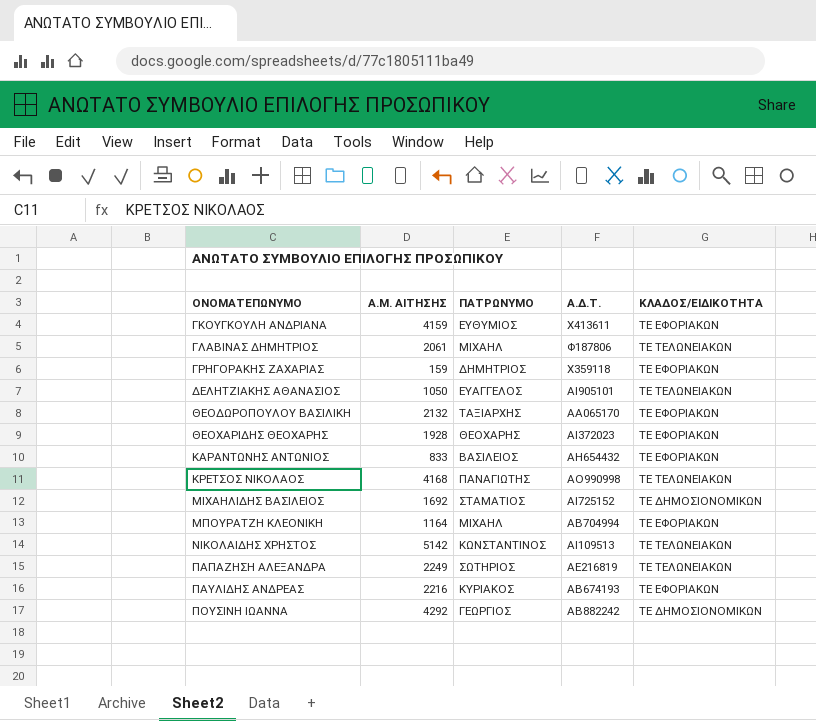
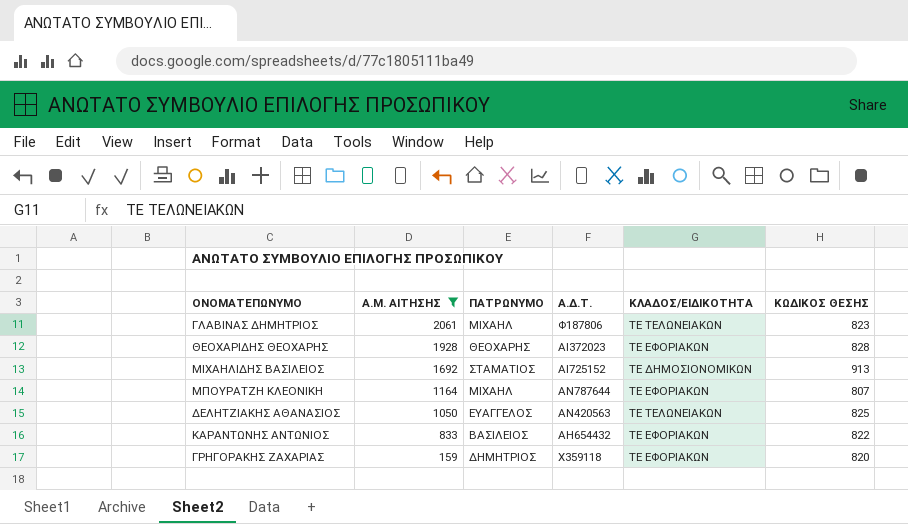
filter: none -> Α.Μ. ΑΙΤΗΣΗΣ <= 2061
row order: ΟΝΟΜΑΤΕΠΩΝΥΜΟ ascending -> Α.Μ. ΑΙΤΗΣΗΣ descending
column ΚΩΔΙΚΟΣ ΘΕΣΗΣ | position: none -> 6
ΜΠΟΥΡΑΤΖΗ ΚΛΕΟΝΙΚΗ | Α.Δ.Τ.: ΑΒ704994 -> ΑΝ787644
ΔΕΛΗΤΖΙΑΚΗΣ ΑΘΑΝΑΣΙΟΣ | Α.Δ.Τ.: ΑΙ905101 -> ΑΝ420563

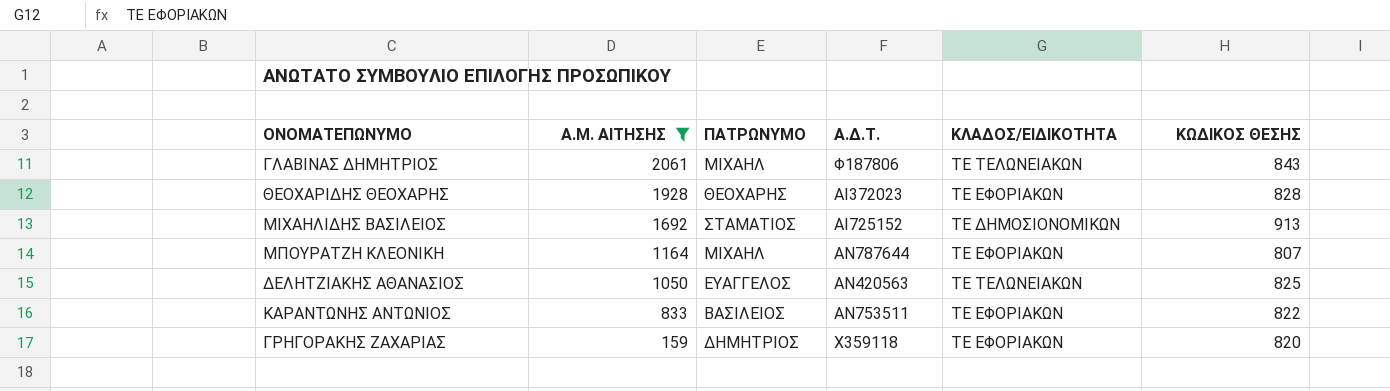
ΓΛΑΒΙΝΑΣ ΔΗΜΗΤΡΙΟΣ | ΚΩΔΙΚΟΣ ΘΕΣΗΣ: 823 -> 843
ΚΑΡΑΝΤΩΝΗΣ ΑΝΤΩΝΙΟΣ | Α.Δ.Τ.: ΑΗ654432 -> ΑΝ753511

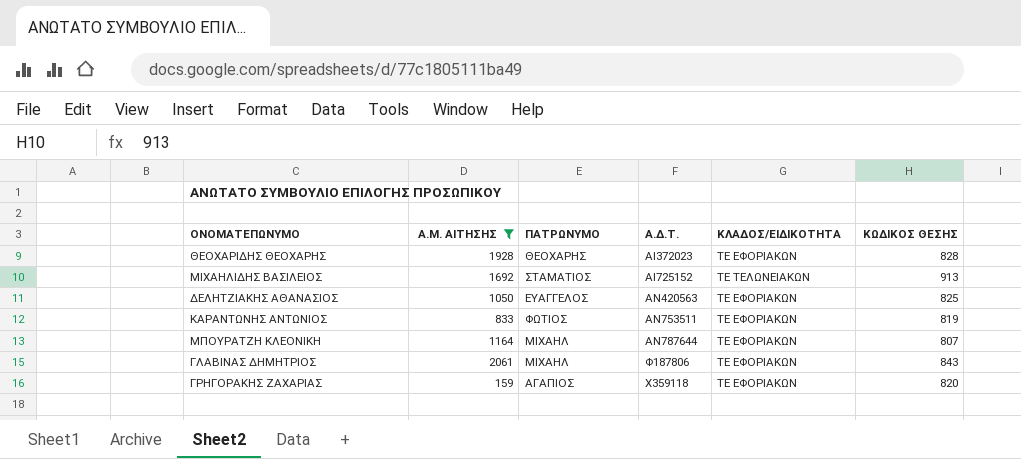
row order: Α.Μ. ΑΙΤΗΣΗΣ descending -> Α.Δ.Τ. ascending
ΜΙΧΑΗΛΙΔΗΣ ΒΑΣΙΛΕΙΟΣ | ΚΛΑΔΟΣ/ΕΙΔΙΚΟΤΗΤΑ: ΤΕ ΔΗΜΟΣΙΟΝΟΜΙΚΩΝ -> ΤΕ ΤΕΛΩΝΕΙΑΚΩΝ
ΔΕΛΗΤΖΙΑΚΗΣ ΑΘΑΝΑΣΙΟΣ | ΚΛΑΔΟΣ/ΕΙΔΙΚΟΤΗΤΑ: ΤΕ ΤΕΛΩΝΕΙΑΚΩΝ -> ΤΕ ΕΦΟΡΙΑΚΩΝ
ΚΑΡΑΝΤΩΝΗΣ ΑΝΤΩΝΙΟΣ | ΠΑΤΡΩΝΥΜΟ: ΒΑΣΙΛΕΙΟΣ -> ΦΩΤΙΟΣ
ΚΑΡΑΝΤΩΝΗΣ ΑΝΤΩΝΙΟΣ | ΚΩΔΙΚΟΣ ΘΕΣΗΣ: 822 -> 819
ΓΛΑΒΙΝΑΣ ΔΗΜΗΤΡΙΟΣ | ΚΛΑΔΟΣ/ΕΙΔΙΚΟΤΗΤΑ: ΤΕ ΤΕΛΩΝΕΙΑΚΩΝ -> ΤΕ ΕΦΟΡΙΑΚΩΝ
ΓΡΗΓΟΡΑΚΗΣ ΖΑΧΑΡΙΑΣ | ΠΑΤΡΩΝΥΜΟ: ΔΗΜΗΤΡΙΟΣ -> ΑΓΑΠΙΟΣ

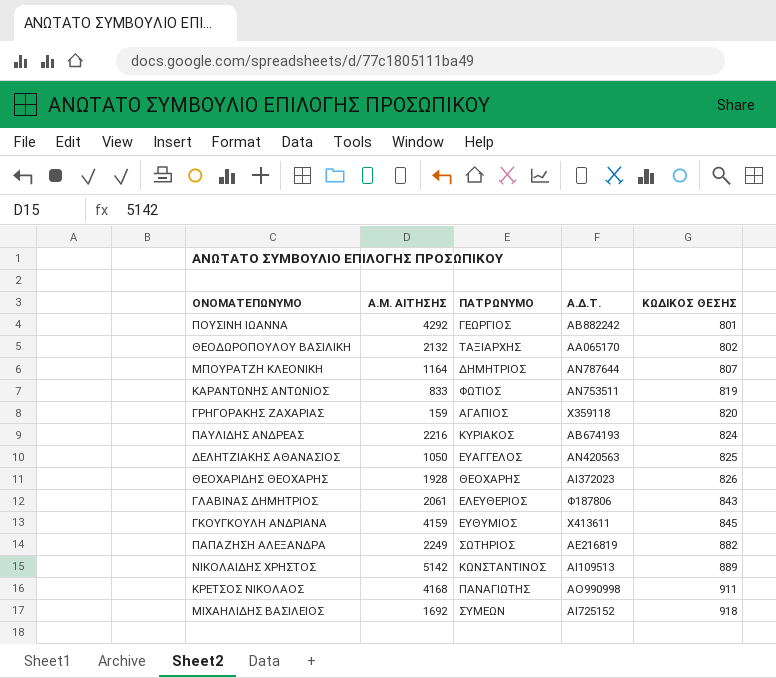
filter: Α.Μ. ΑΙΤΗΣΗΣ <= 2061 -> none
row order: Α.Δ.Τ. ascending -> ΚΩΔΙΚΟΣ ΘΕΣΗΣ ascending
column ΚΛΑΔΟΣ/ΕΙΔΙΚΟΤΗΤΑ | position: 5 -> none
ΜΠΟΥΡΑΤΖΗ ΚΛΕΟΝΙΚΗ | ΠΑΤΡΩΝΥΜΟ: ΜΙΧΑΗΛ -> ΔΗΜΗΤΡΙΟΣ
ΘΕΟΧΑΡΙΔΗΣ ΘΕΟΧΑΡΗΣ | ΚΩΔΙΚΟΣ ΘΕΣΗΣ: 828 -> 826
ΓΛΑΒΙΝΑΣ ΔΗΜΗΤΡΙΟΣ | ΠΑΤΡΩΝΥΜΟ: ΜΙΧΑΗΛ -> ΕΛΕΥΘΕΡΙΟΣ
ΜΙΧΑΗΛΙΔΗΣ ΒΑΣΙΛΕΙΟΣ | ΠΑΤΡΩΝΥΜΟ: ΣΤΑΜΑΤΙΟΣ -> ΣΥΜΕΩΝ
ΜΙΧΑΗΛΙΔΗΣ ΒΑΣΙΛΕΙΟΣ | ΚΩΔΙΚΟΣ ΘΕΣΗΣ: 913 -> 918

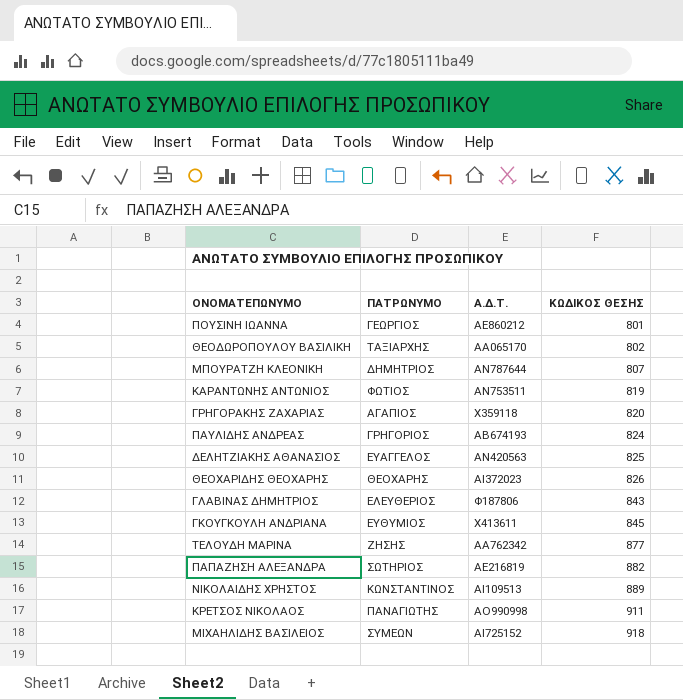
column Α.Μ. ΑΙΤΗΣΗΣ | position: 2 -> none
ΠΟΥΣΙΝΗ ΙΩΑΝΝΑ | Α.Δ.Τ.: ΑΒ882242 -> ΑΕ860212
ΠΑΥΛΙΔΗΣ ΑΝΔΡΕΑΣ | ΠΑΤΡΩΝΥΜΟ: ΚΥΡΙΑΚΟΣ -> ΓΡΗΓΟΡΙΟΣ
row ΤΕΛΟΥΔΗ ΜΑΡΙΝΑ: none -> ΖΗΣΗΣ | ΑΑ762342 | 877

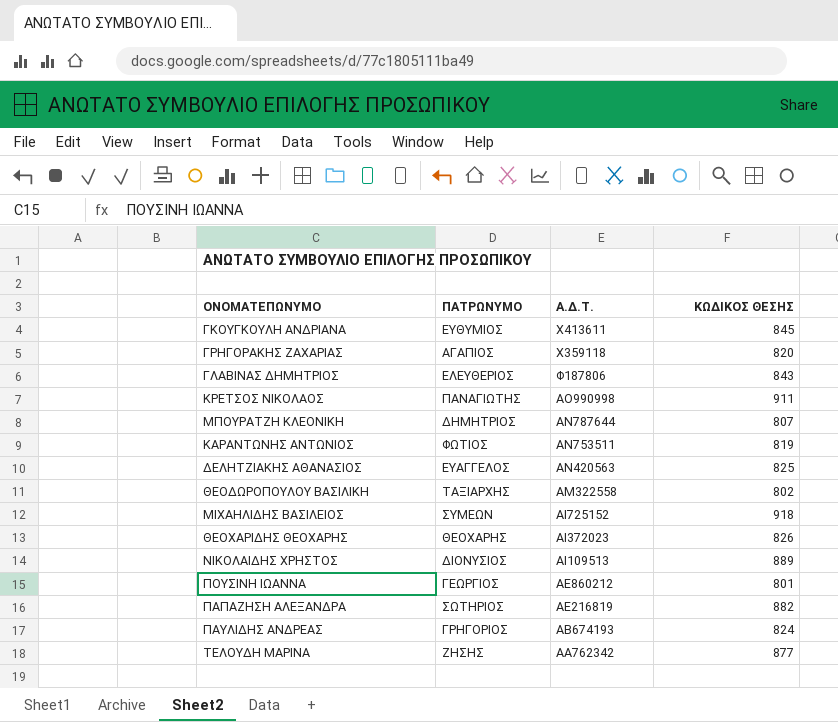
row order: ΚΩΔΙΚΟΣ ΘΕΣΗΣ ascending -> Α.Δ.Τ. descending
ΘΕΟΔΩΡΟΠΟΥΛΟΥ ΒΑΣΙΛΙΚΗ | Α.Δ.Τ.: ΑΑ065170 -> ΑΜ322558
ΝΙΚΟΛΑΙΔΗΣ ΧΡΗΣΤΟΣ | ΠΑΤΡΩΝΥΜΟ: ΚΩΝΣΤΑΝΤΙΝΟΣ -> ΔΙΟΝΥΣΙΟΣ

